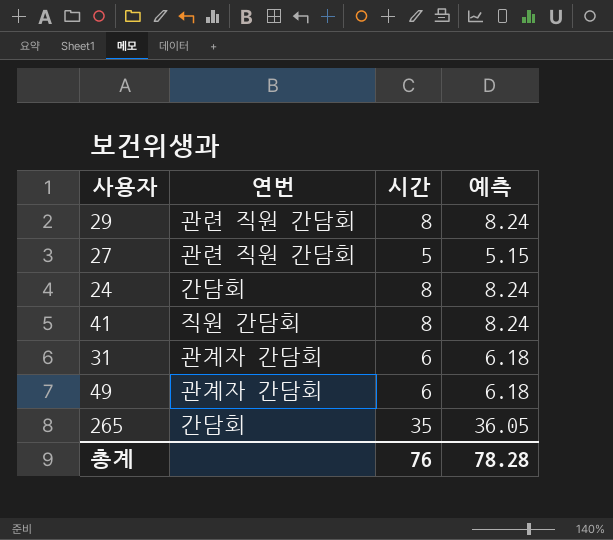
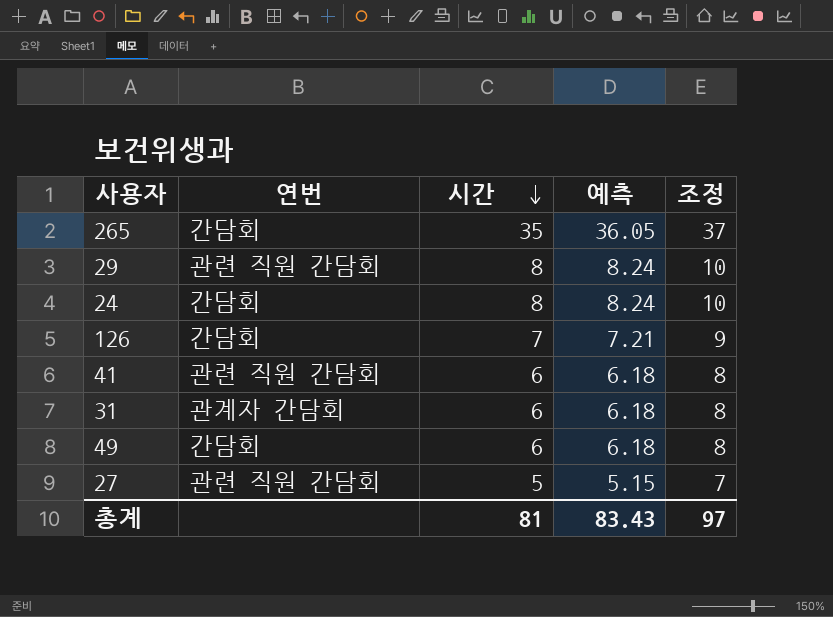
row order: none -> 시간 descending
column 조정 | formula: none -> [시간] + 2
row 126: none -> 간담회 | 7 | 7.21 | 9
41 | 연번: 직원 간담회 -> 관련 직원 간담회
41 | 시간: 8 -> 6
41 | 예측: 8.24 -> 6.18
49 | 연번: 관계자 간담회 -> 간담회
총계 | 시간: 76 -> 81
총계 | 예측: 78.28 -> 83.43

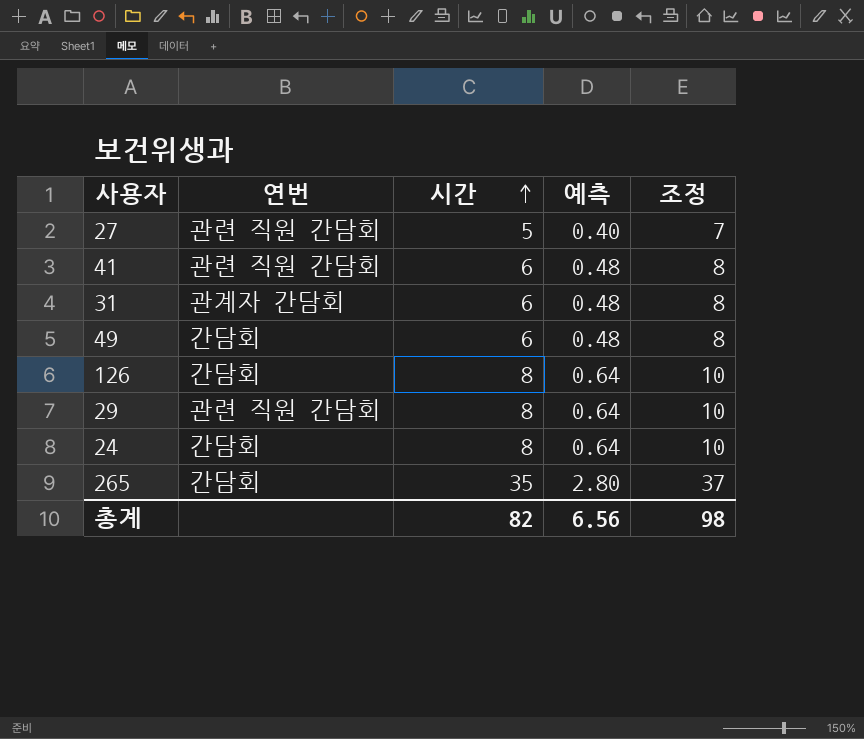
row order: 시간 descending -> 시간 ascending
column 예측 | formula: [시간] * 1.03 -> [시간] * 0.08
126 | 시간: 7 -> 8
126 | 조정: 9 -> 10
총계 | 시간: 81 -> 82
총계 | 예측: 83.43 -> 6.56
총계 | 조정: 97 -> 98

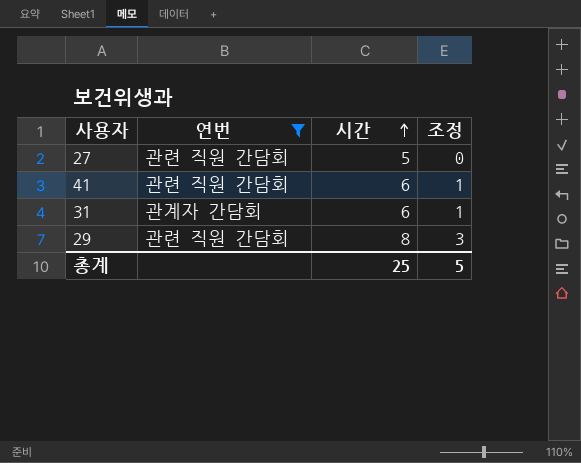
filter: none -> 연번 != 간담회
column 예측 | formula: [시간] * 0.08 -> none
column 조정 | formula: [시간] + 2 -> [시간] - 5
총계 | 시간: 82 -> 25
총계 | 조정: 98 -> 5

